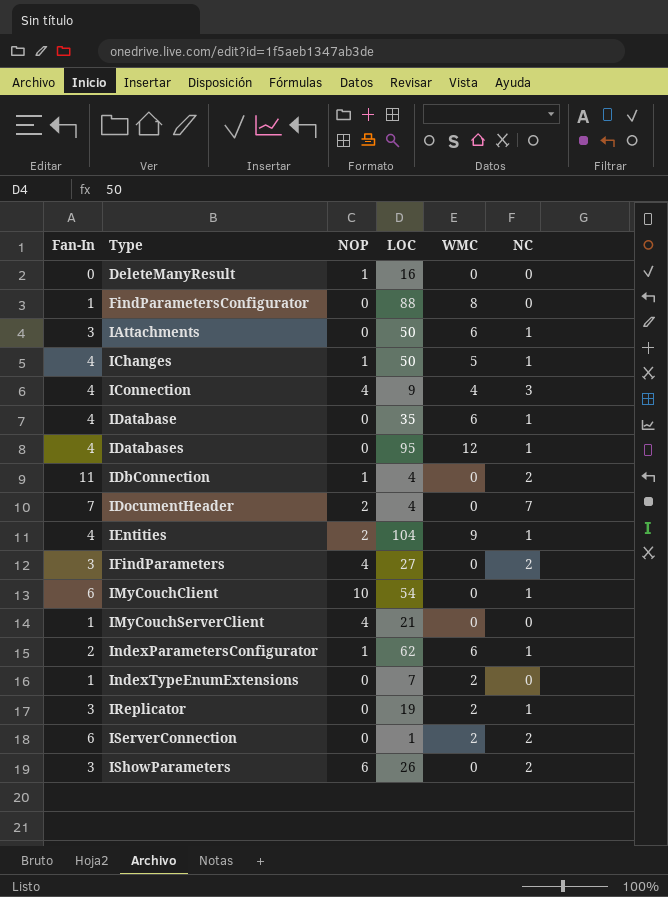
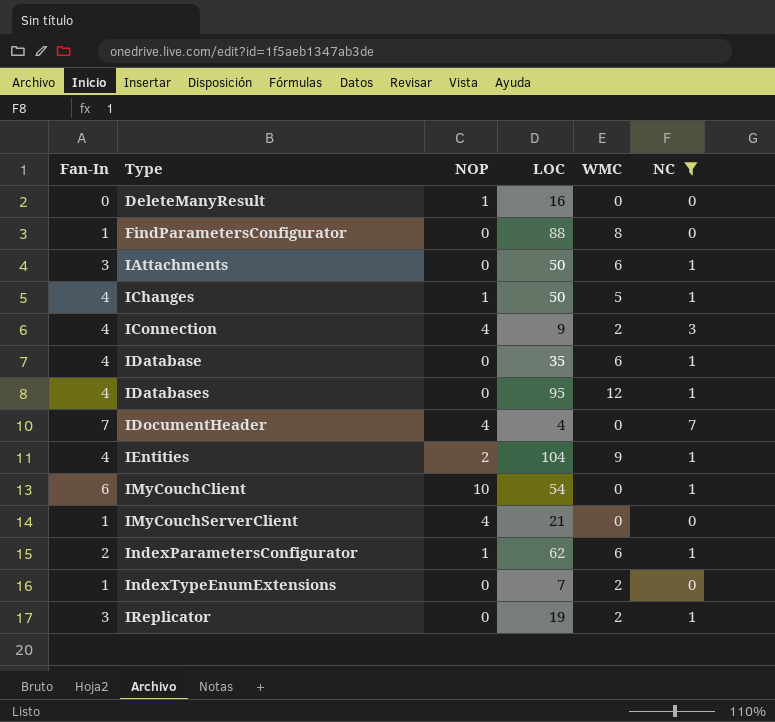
filter: none -> NC != 2
IConnection | WMC: 4 -> 2
IDocumentHeader | NOP: 2 -> 4

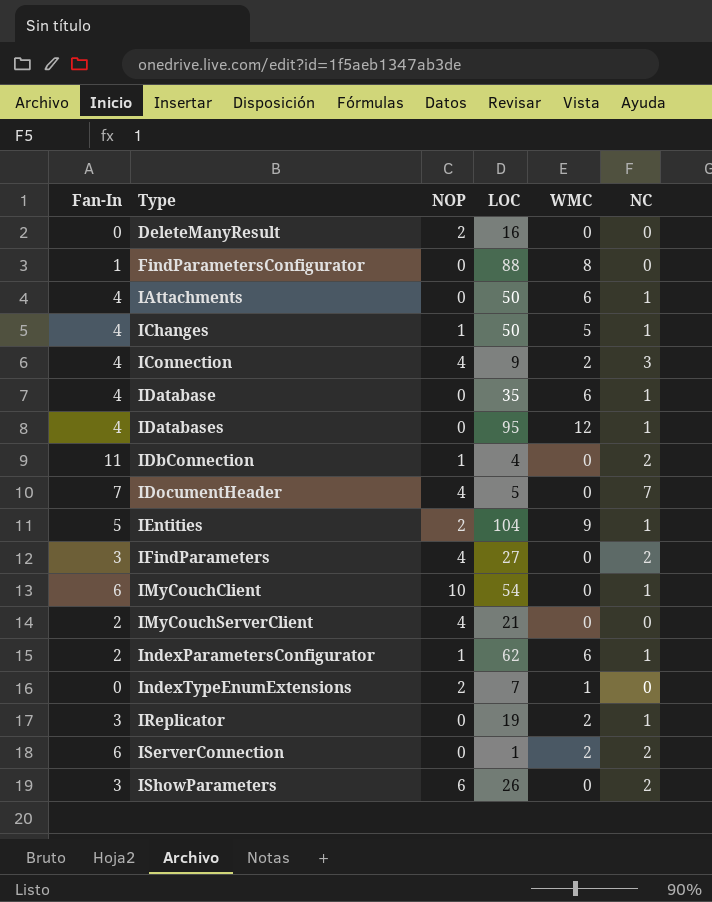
filter: NC != 2 -> none
DeleteManyResult | NOP: 1 -> 2
IAttachments | Fan-In: 3 -> 4
IDocumentHeader | LOC: 4 -> 5
IEntities | Fan-In: 4 -> 5
IMyCouchServerClient | Fan-In: 1 -> 2
IndexTypeEnumExtensions | Fan-In: 1 -> 0
IndexTypeEnumExtensions | NOP: 0 -> 2
IndexTypeEnumExtensions | WMC: 2 -> 1

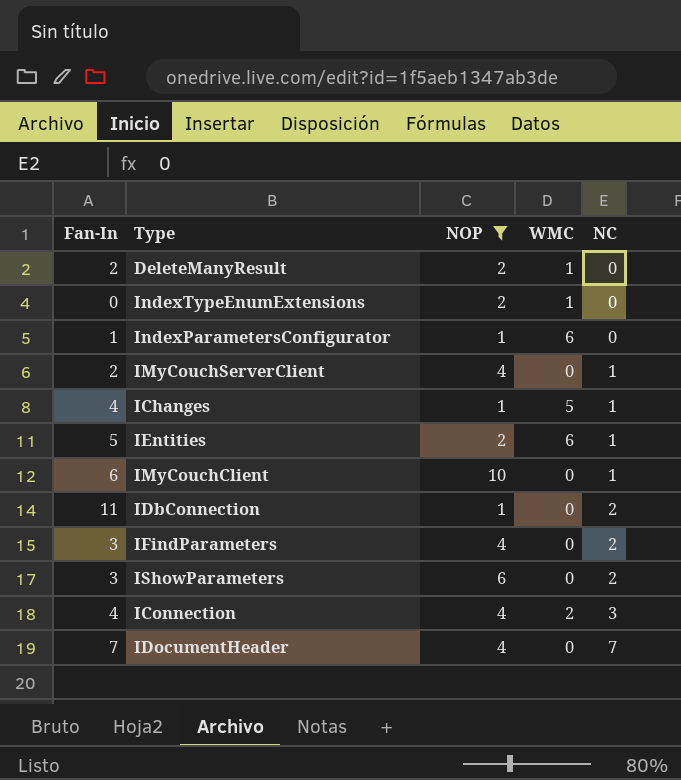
filter: none -> NOP != 0
row order: Type ascending -> NC ascending
column LOC | position: 4 -> none
DeleteManyResult | Fan-In: 0 -> 2
DeleteManyResult | WMC: 0 -> 1
IndexParametersConfigurator | Fan-In: 2 -> 1
IndexParametersConfigurator | NC: 1 -> 0
IMyCouchServerClient | NC: 0 -> 1
IEntities | WMC: 9 -> 6

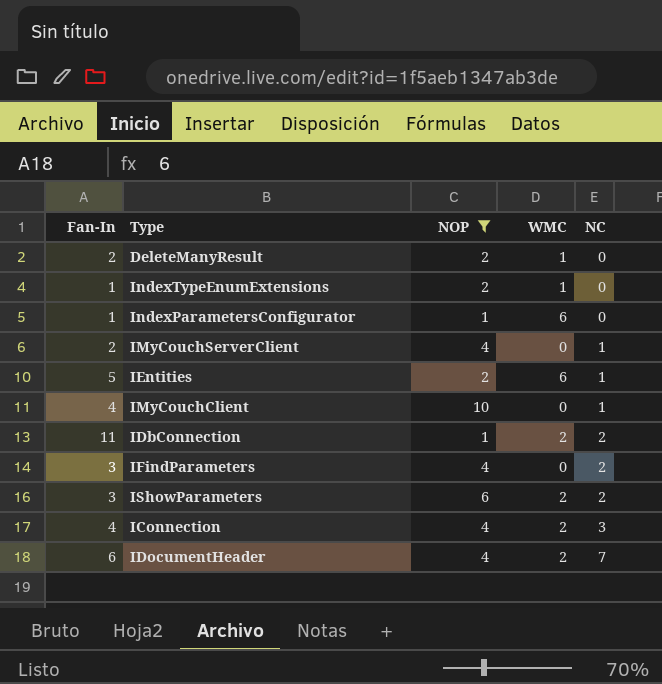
row IChanges: 4 | 1 | 5 | 1 -> none
IndexTypeEnumExtensions | Fan-In: 0 -> 1
IMyCouchClient | Fan-In: 6 -> 4
IDbConnection | WMC: 0 -> 2
IShowParameters | WMC: 0 -> 2
IDocumentHeader | Fan-In: 7 -> 6
IDocumentHeader | WMC: 0 -> 2

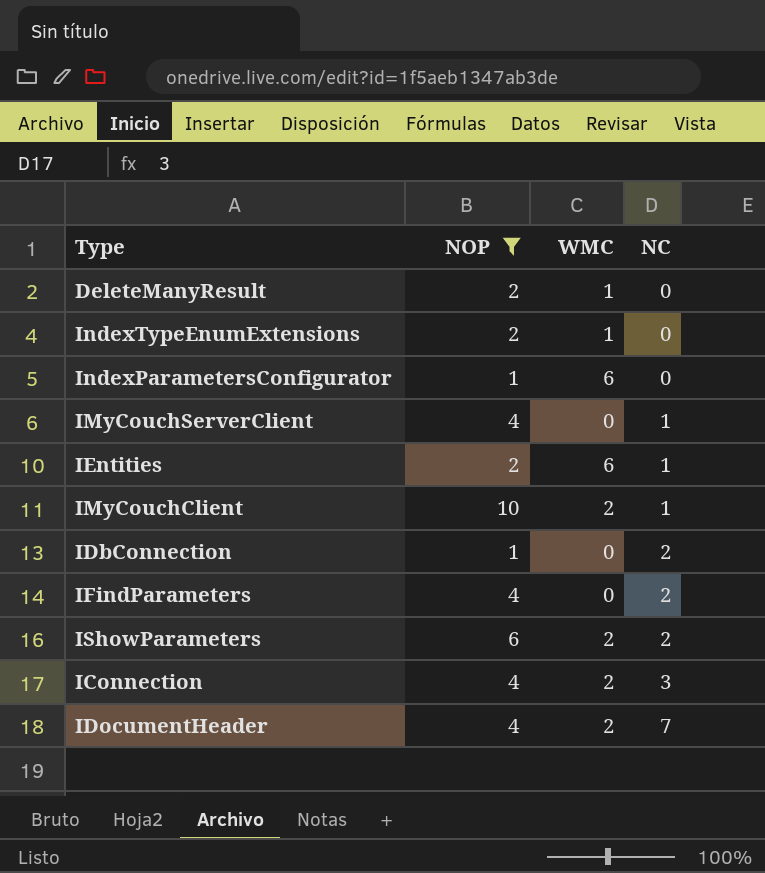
column Fan-In | position: 1 -> none
IMyCouchClient | WMC: 0 -> 2
IDbConnection | WMC: 2 -> 0

